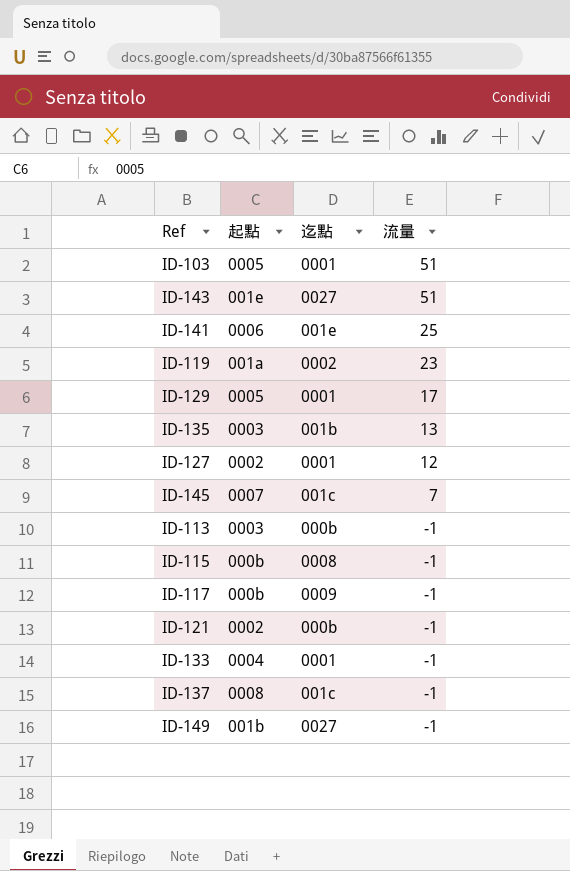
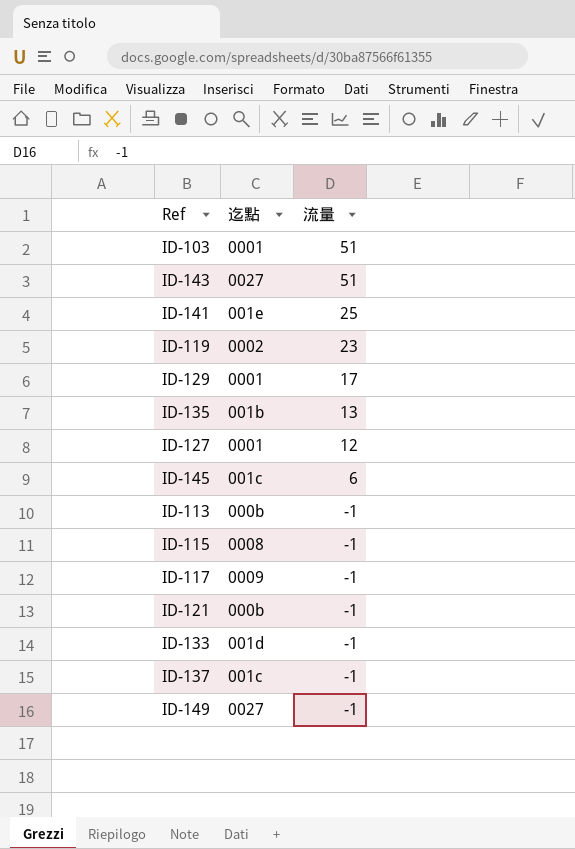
column 起點 | position: 2 -> none
ID-145 | 流量: 7 -> 6
ID-133 | 迄點: 0001 -> 001d

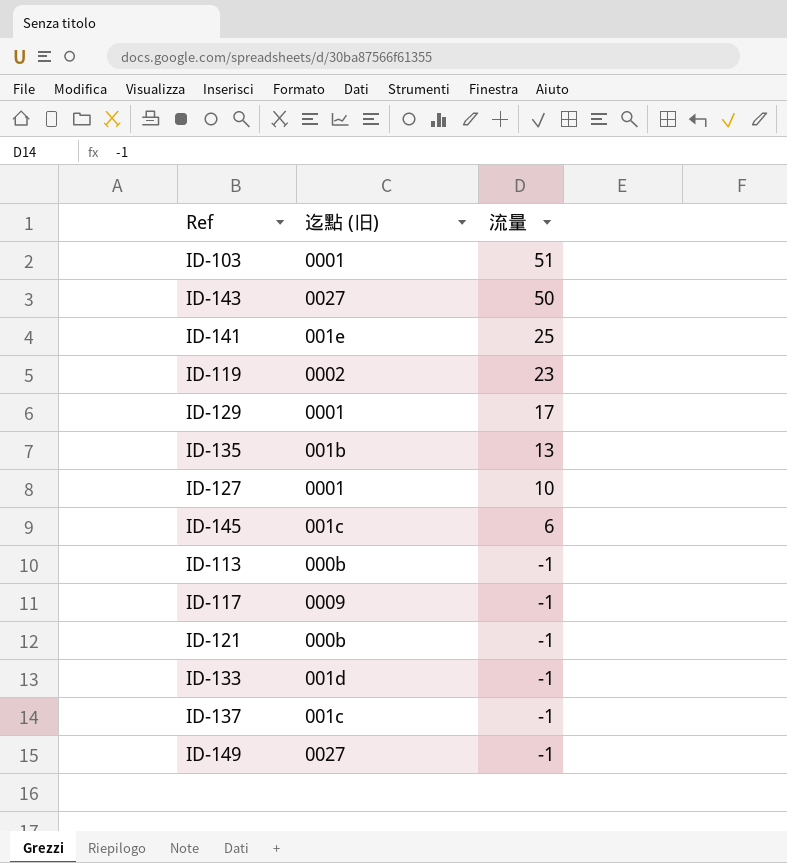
column name: 迄點 -> 迄點 (旧)
row ID-115: 0008 | -1 -> none
ID-143 | 流量: 51 -> 50
ID-127 | 流量: 12 -> 10

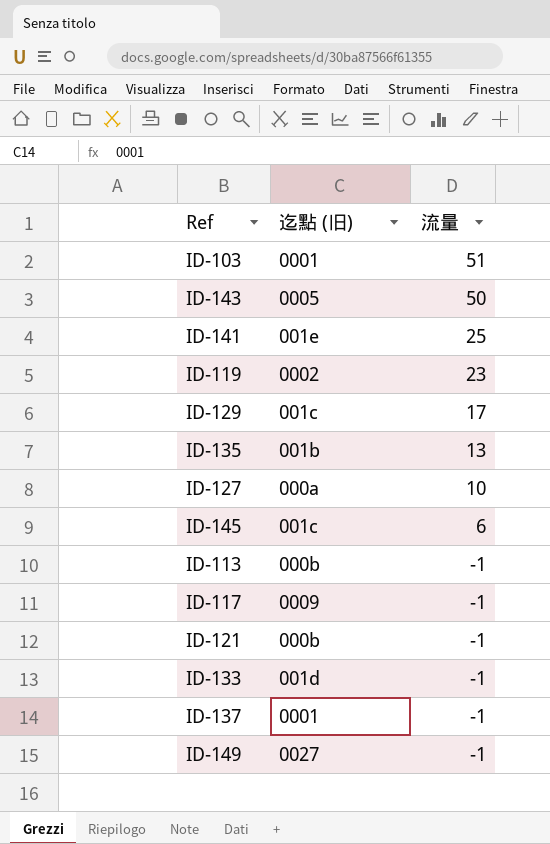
ID-143 | 迄點 (旧): 0027 -> 0005
ID-129 | 迄點 (旧): 0001 -> 001c
ID-127 | 迄點 (旧): 0001 -> 000a
ID-137 | 迄點 (旧): 001c -> 0001

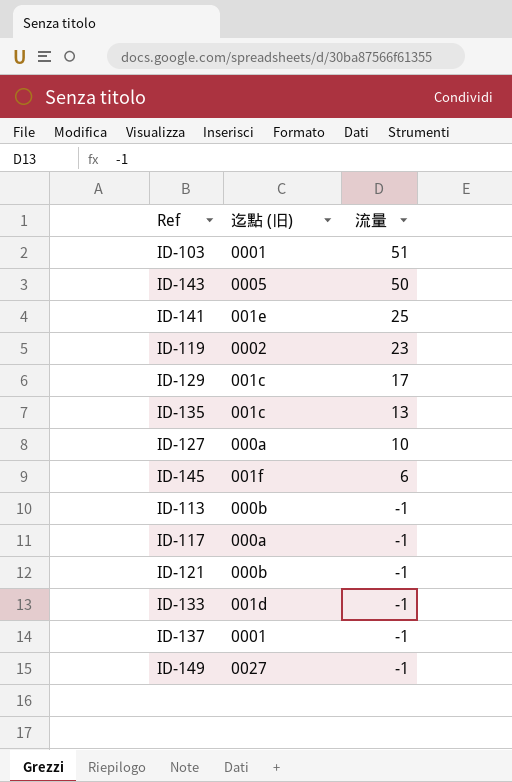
ID-135 | 迄點 (旧): 001b -> 001c
ID-145 | 迄點 (旧): 001c -> 001f
ID-117 | 迄點 (旧): 0009 -> 000a

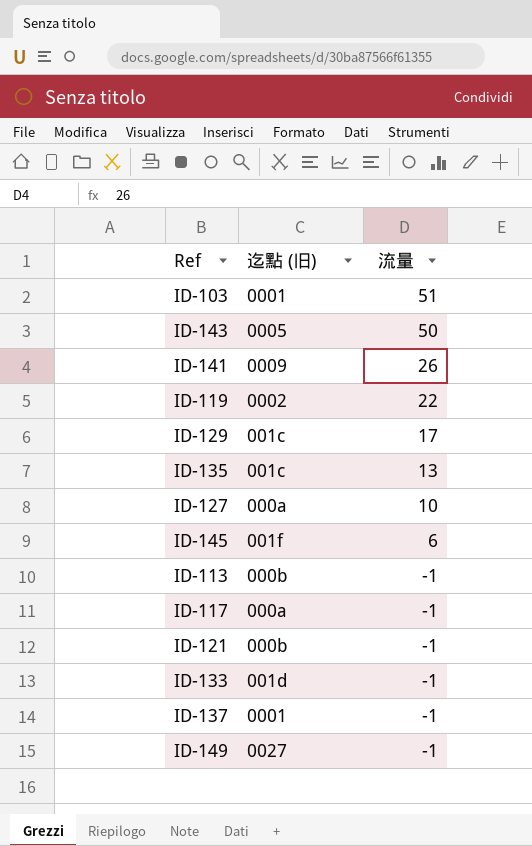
ID-141 | 迄點 (旧): 001e -> 0009
ID-141 | 流量: 25 -> 26
ID-119 | 流量: 23 -> 22

